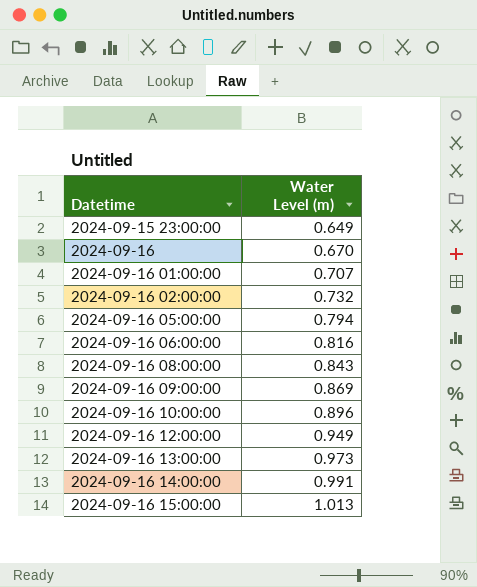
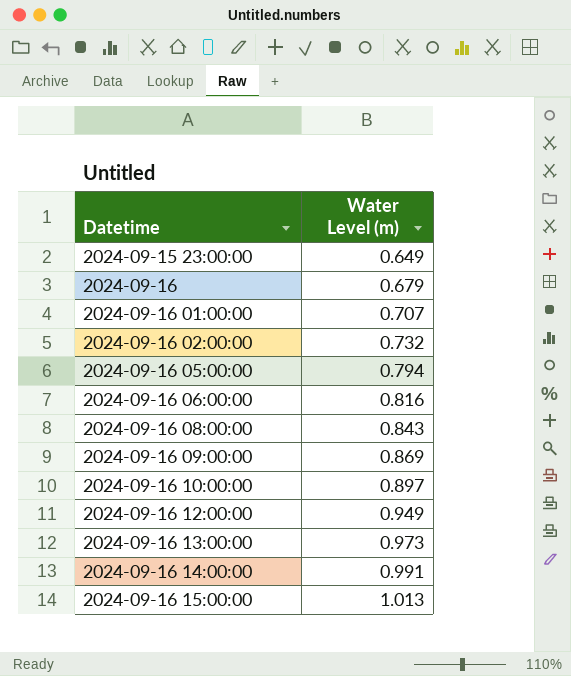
2024-09-16 | Water Level (m): 0.670 -> 0.679
2024-09-16 10:00:00 | Water Level (m): 0.896 -> 0.897

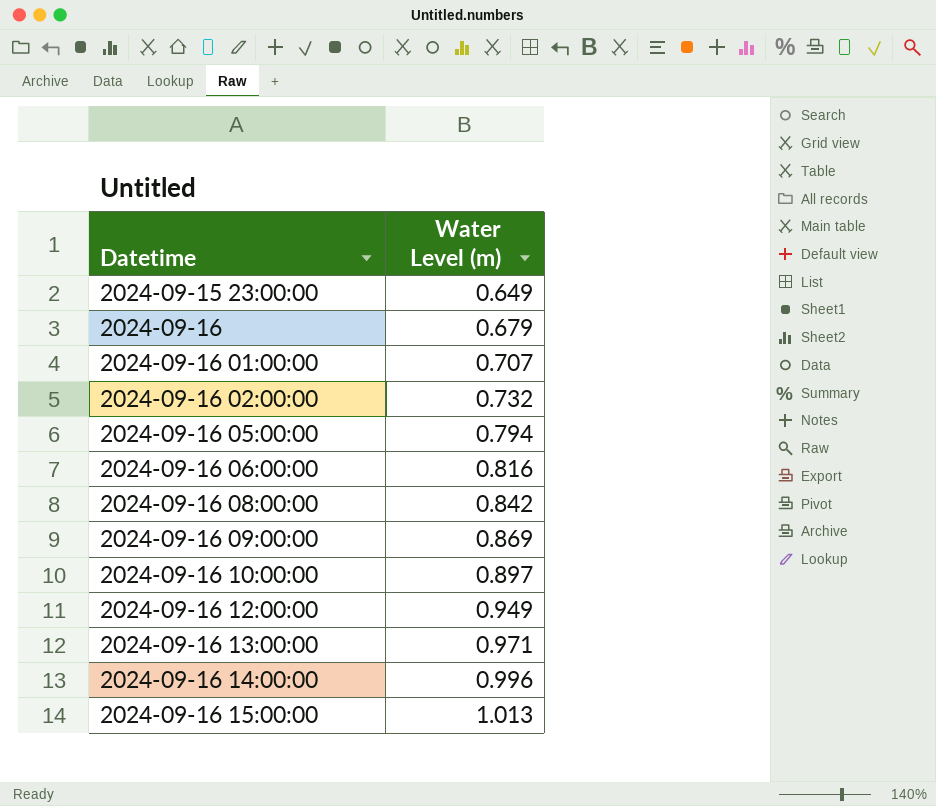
2024-09-16 08:00:00 | Water Level (m): 0.843 -> 0.842
2024-09-16 13:00:00 | Water Level (m): 0.973 -> 0.971
2024-09-16 14:00:00 | Water Level (m): 0.991 -> 0.996

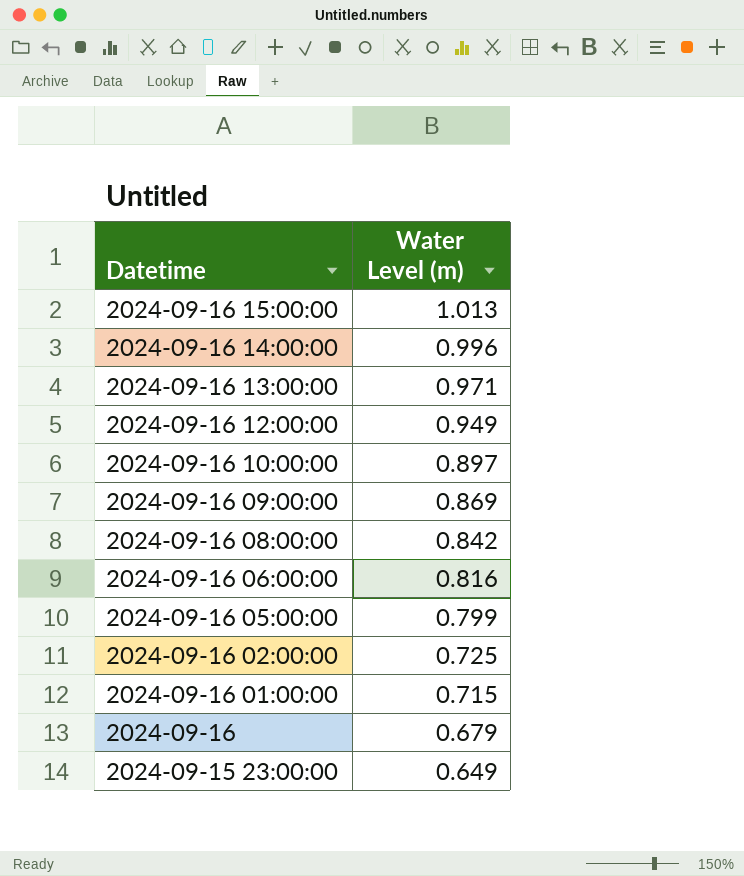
row order: Datetime ascending -> Datetime descending
2024-09-16 05:00:00 | Water Level (m): 0.794 -> 0.799
2024-09-16 02:00:00 | Water Level (m): 0.732 -> 0.725
2024-09-16 01:00:00 | Water Level (m): 0.707 -> 0.715

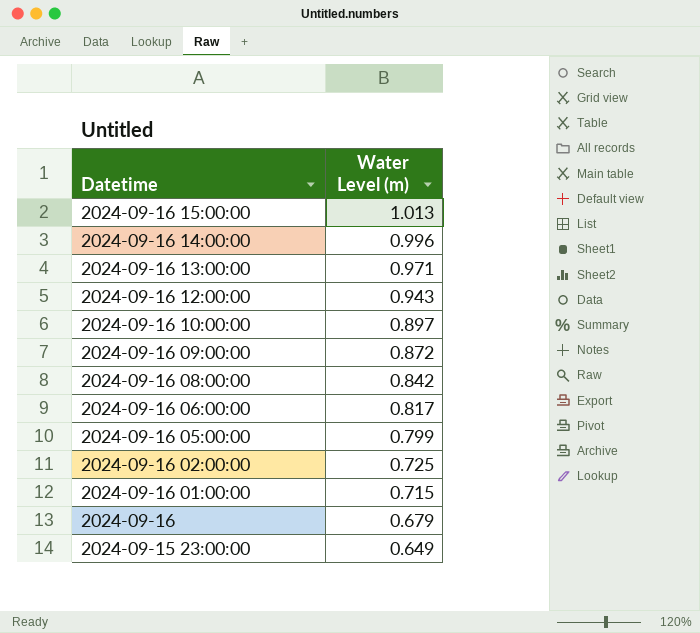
2024-09-16 12:00:00 | Water Level (m): 0.949 -> 0.943
2024-09-16 09:00:00 | Water Level (m): 0.869 -> 0.872
2024-09-16 06:00:00 | Water Level (m): 0.816 -> 0.817

